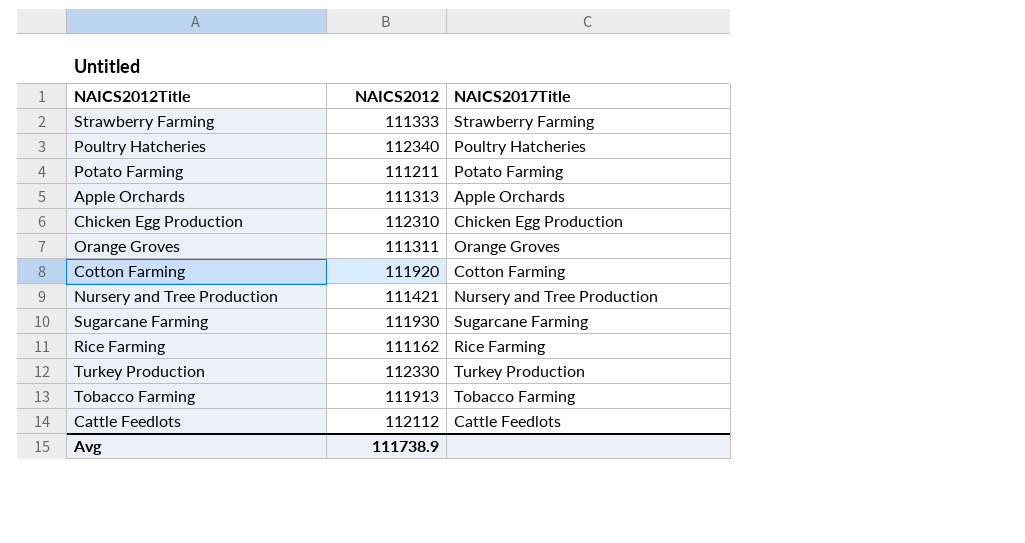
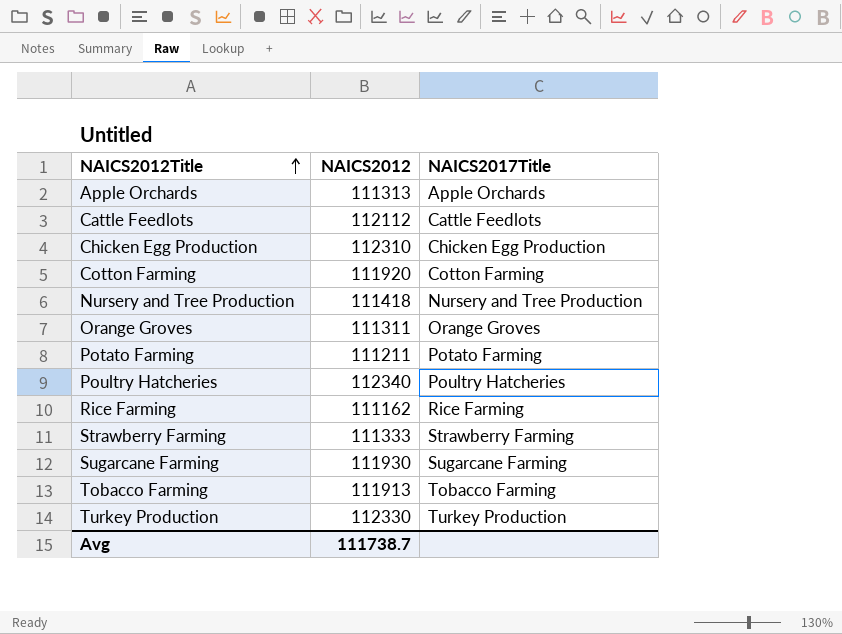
row order: none -> NAICS2012Title ascending
Nursery and Tree Production | NAICS2012: 111421 -> 111418
Avg | NAICS2012: 111738.9 -> 111738.7

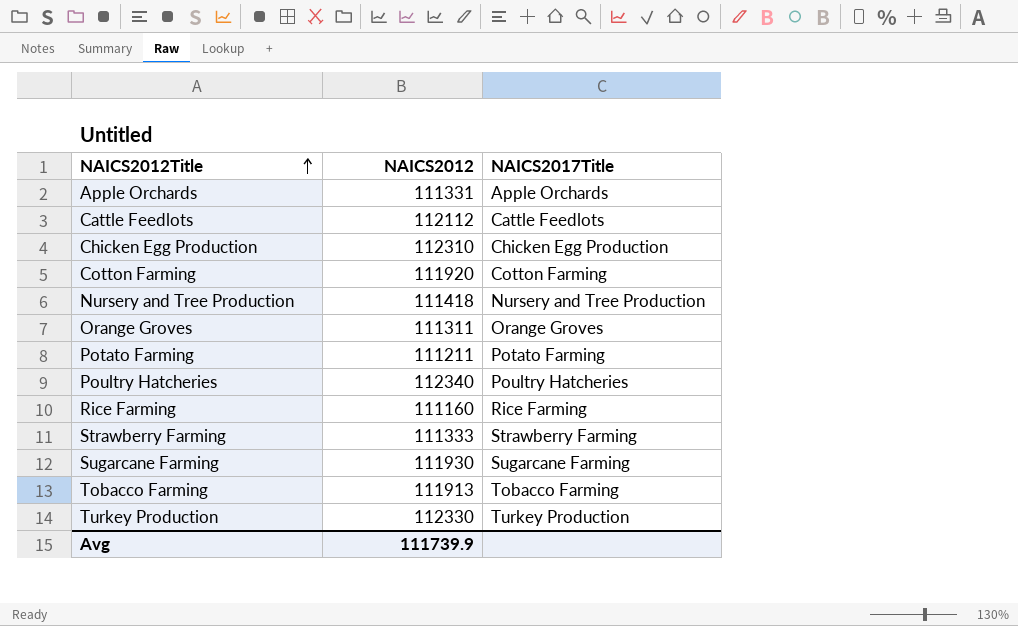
Apple Orchards | NAICS2012: 111313 -> 111331
Rice Farming | NAICS2012: 111162 -> 111160
Avg | NAICS2012: 111738.7 -> 111739.9

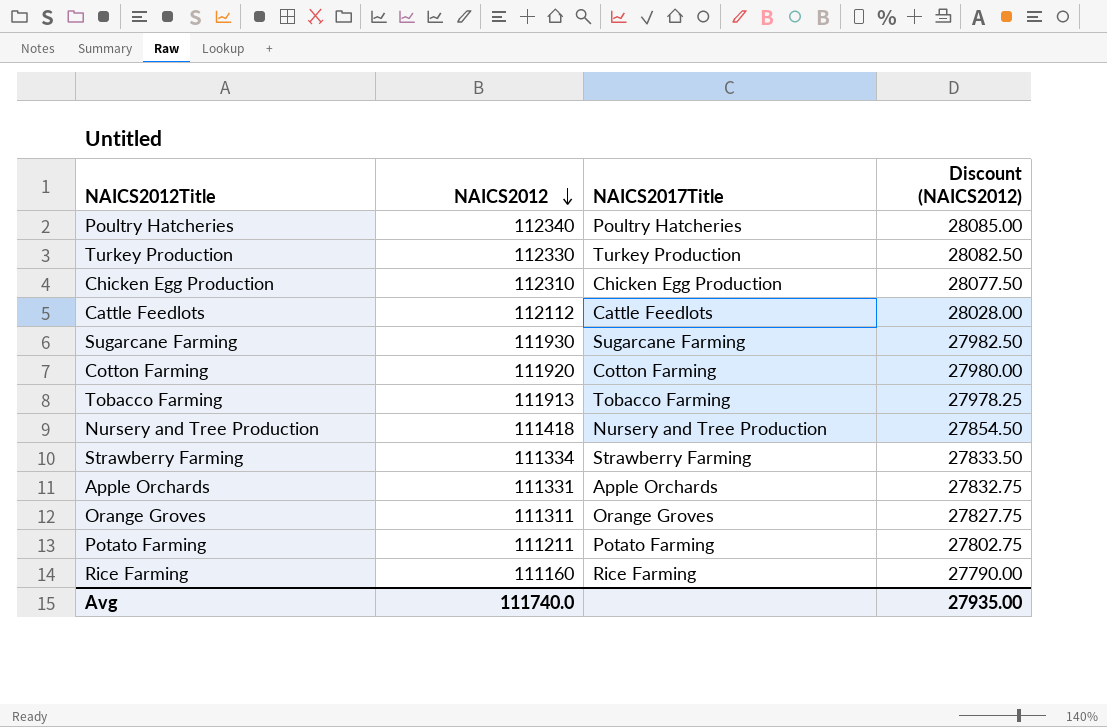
row order: NAICS2012Title ascending -> NAICS2012 descending
column Discount (NAICS2012) | formula: none -> [NAICS2012] * 0.25
Strawberry Farming | NAICS2012: 111333 -> 111334
Avg | NAICS2012: 111739.9 -> 111740.0

